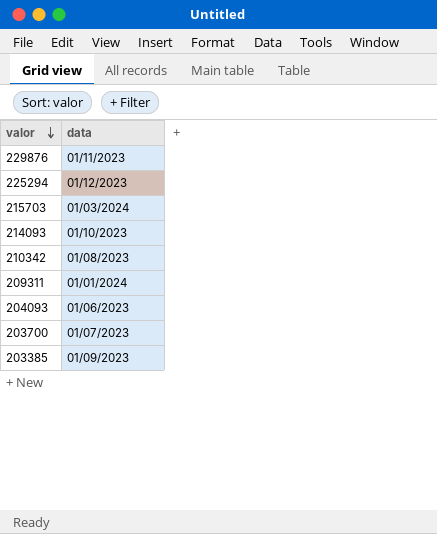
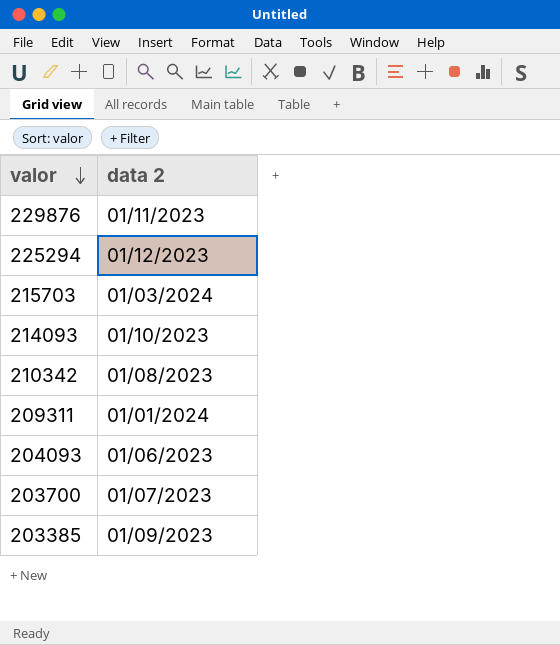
column name: data -> data 2

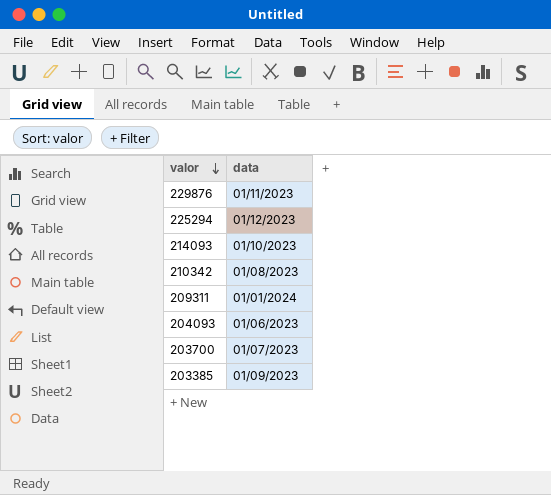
column name: data 2 -> data
row 215703: 01/03/2024 -> none

